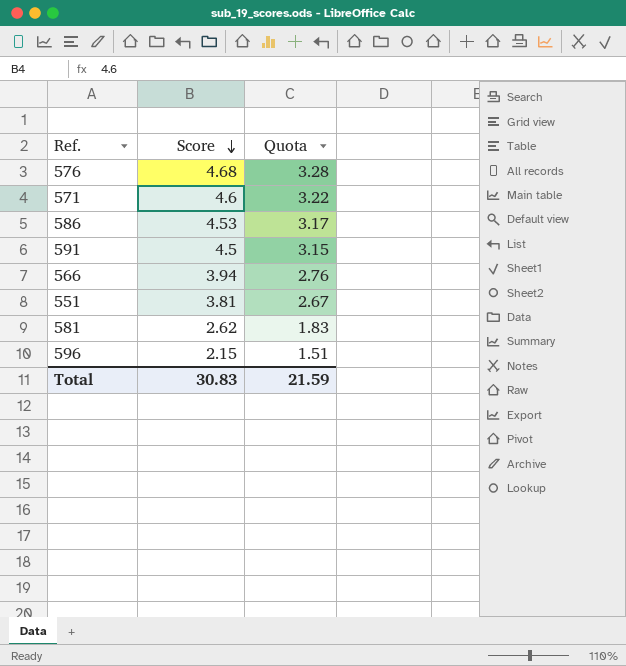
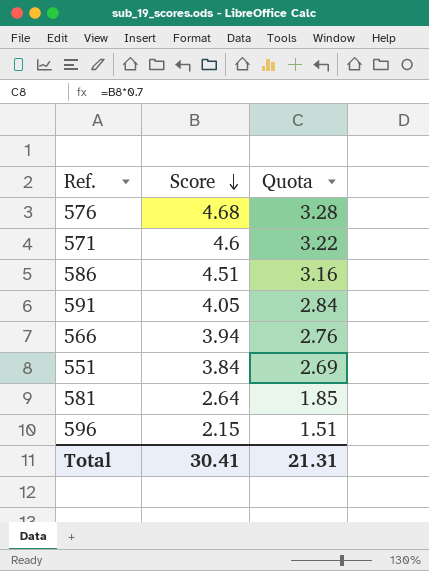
586 | Score: 4.53 -> 4.51
586 | Quota: 3.17 -> 3.16
591 | Score: 4.5 -> 4.05
591 | Quota: 3.15 -> 2.84
551 | Score: 3.81 -> 3.84
551 | Quota: 2.67 -> 2.69
581 | Score: 2.62 -> 2.64
581 | Quota: 1.83 -> 1.85
Total | Score: 30.83 -> 30.41
Total | Quota: 21.59 -> 21.31

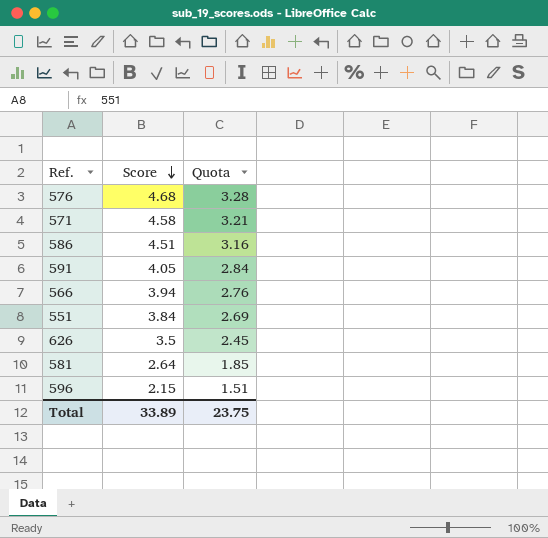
571 | Score: 4.6 -> 4.58
571 | Quota: 3.22 -> 3.21
row 626: none -> 3.5 | 2.45
Total | Score: 30.41 -> 33.89
Total | Quota: 21.31 -> 23.75

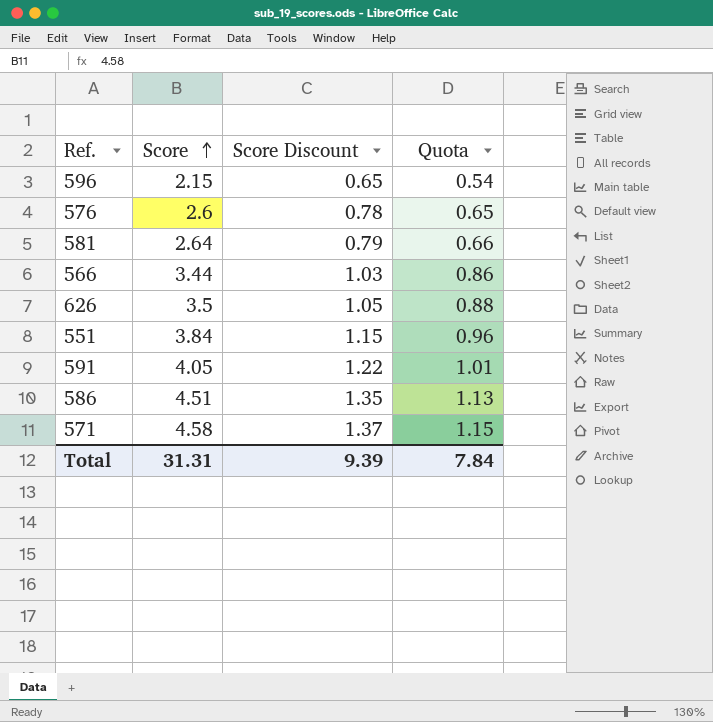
row order: Score descending -> Score ascending
column Score Discount | formula: none -> [Score] * 0.3
column Quota | formula: [Score] * 0.7 -> [Score] * 0.25
576 | Score: 4.68 -> 2.6
566 | Score: 3.94 -> 3.44
Total | Score: 33.89 -> 31.31
Total | Quota: 23.75 -> 7.84

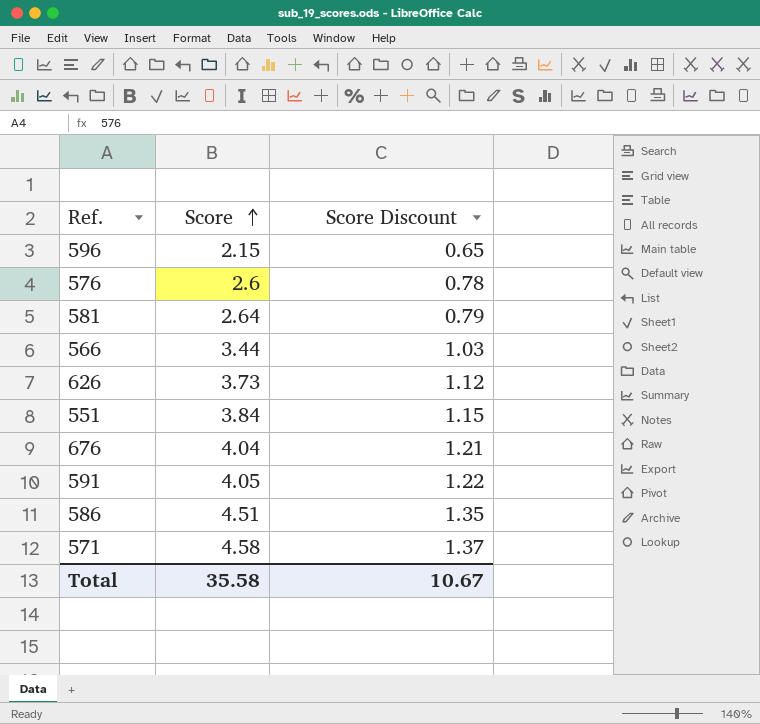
column Quota | formula: [Score] * 0.25 -> none
626 | Score: 3.5 -> 3.73
626 | Score Discount: 1.05 -> 1.12
row 676: none -> 4.04 | 1.21
Total | Score: 31.31 -> 35.58
Total | Score Discount: 9.39 -> 10.67

